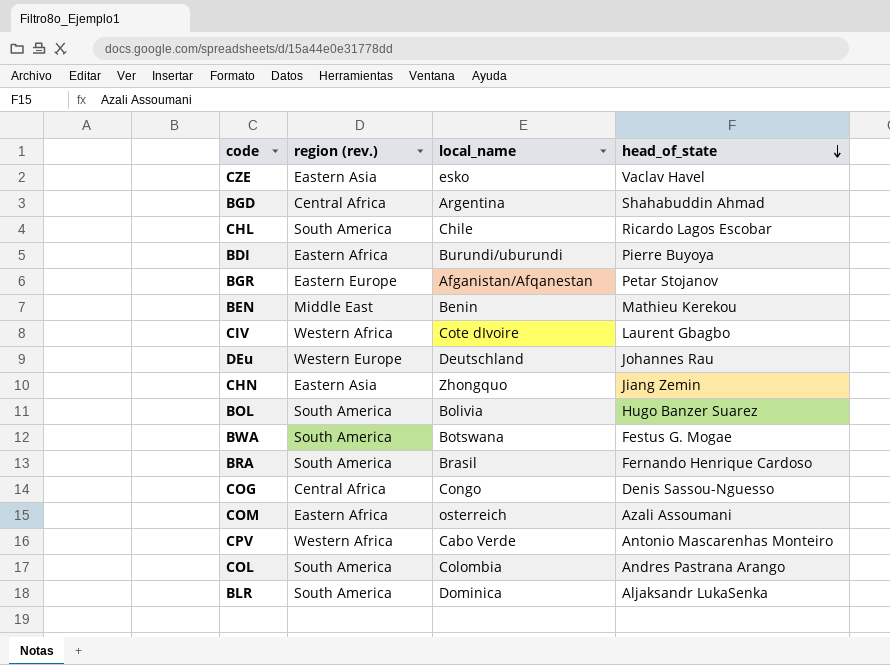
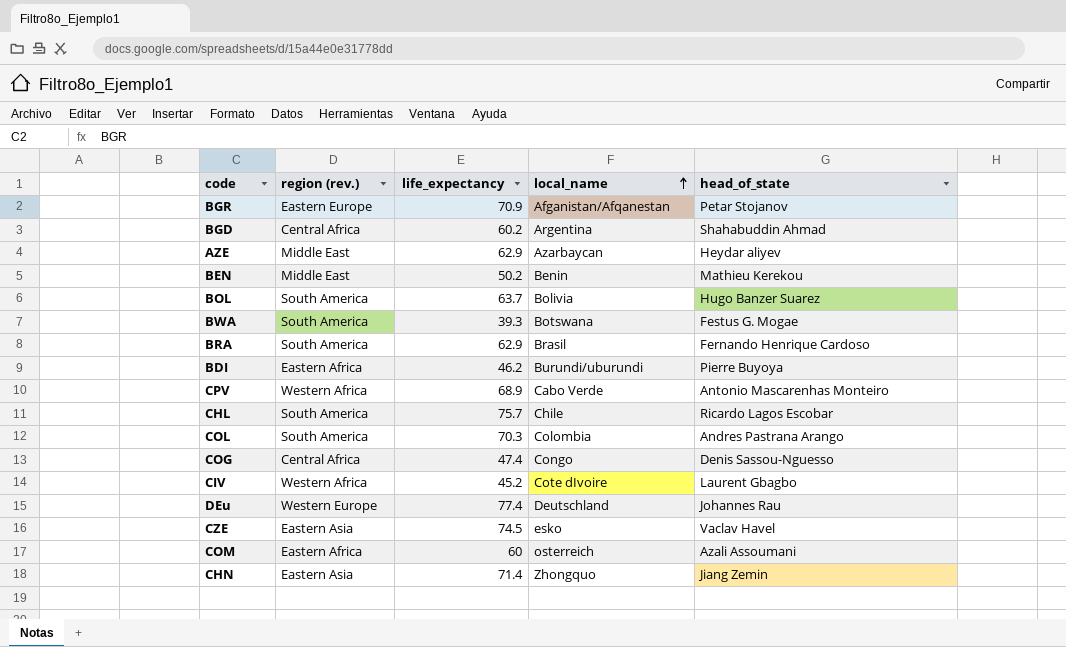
row order: head_of_state descending -> local_name ascending
column life_expectancy | position: none -> 3
row BLR: South America | Dominica | Aljaksandr LukaSenka -> none
row AZE: none -> Middle East | 62.9 | Azarbaycan | Heydar aliyev

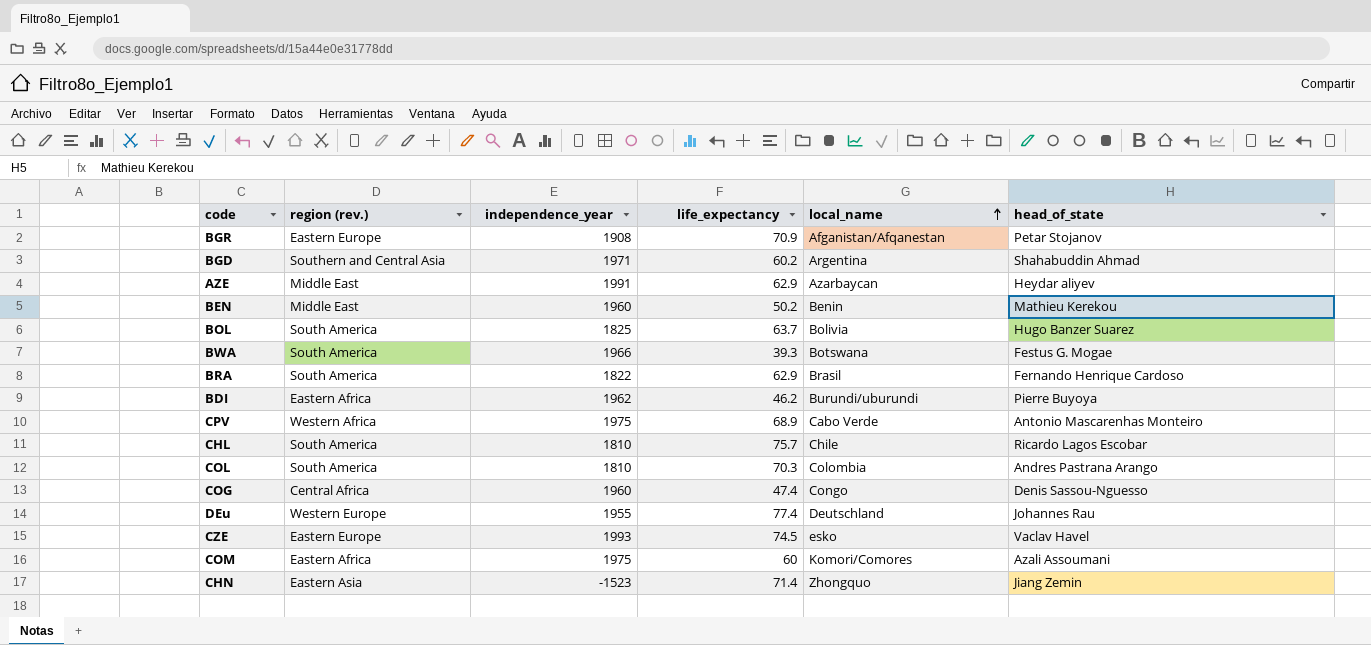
column independence_year | position: none -> 3
row CIV: Western Africa | 45.2 | Cote dIvoire | Laurent Gbagbo -> none
BGD | region (rev.): Central Africa -> Southern and Central Asia
CZE | region (rev.): Eastern Asia -> Eastern Europe
COM | local_name: osterreich -> Komori/Comores

